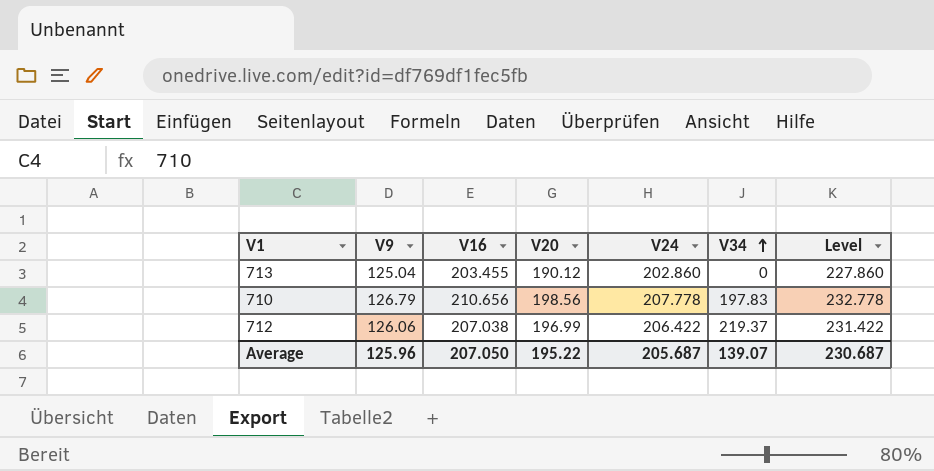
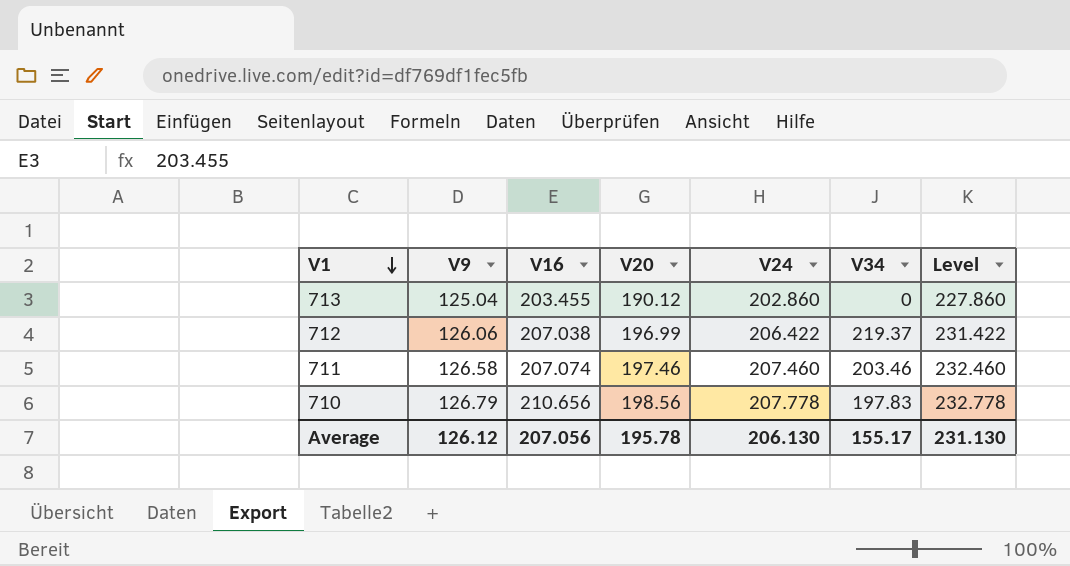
row order: V34 ascending -> V1 descending
row 711: none -> 126.58 | 207.074 | 197.46 | 207.460 | 203.46 | 232.460
Average | V9: 125.96 -> 126.12
Average | V16: 207.050 -> 207.056
Average | V20: 195.22 -> 195.78
Average | V24: 205.687 -> 206.130
Average | V34: 139.07 -> 155.17
Average | Level: 230.687 -> 231.130

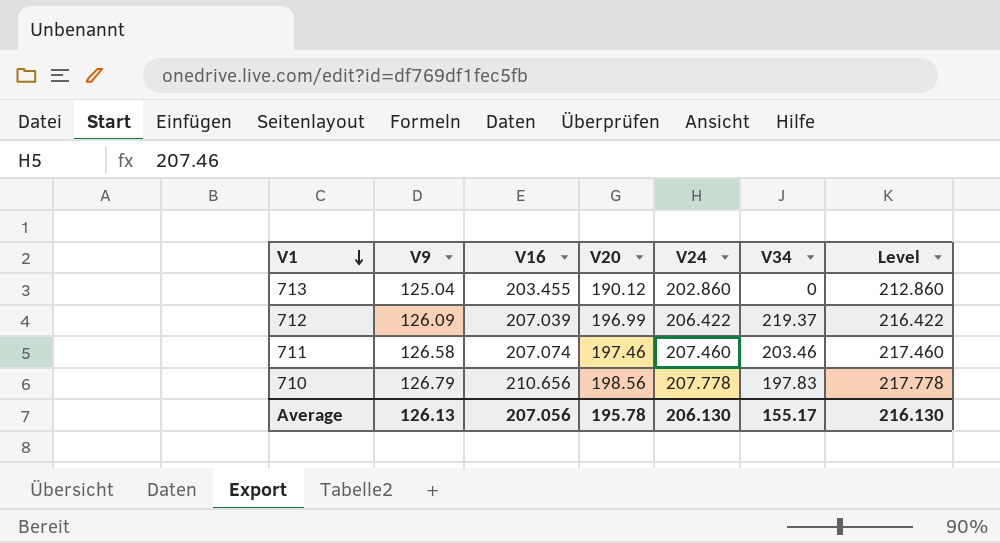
column Level | formula: [V24] + 25 -> [V24] + 10
712 | V9: 126.06 -> 126.09
712 | V16: 207.038 -> 207.039
Average | V9: 126.12 -> 126.13
Average | Level: 231.130 -> 216.130

